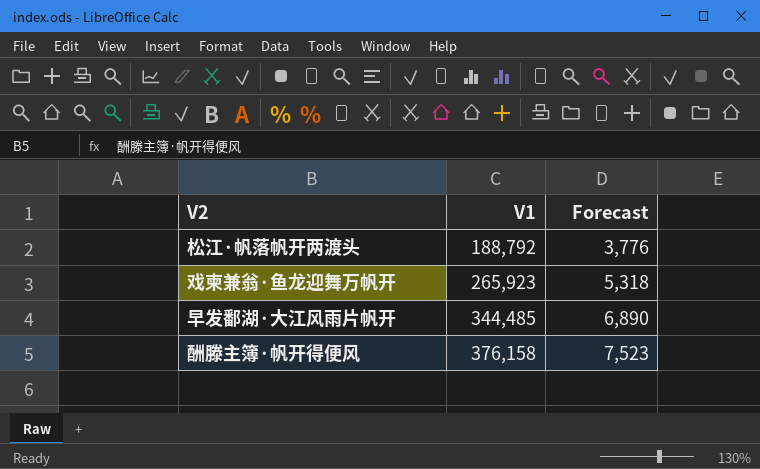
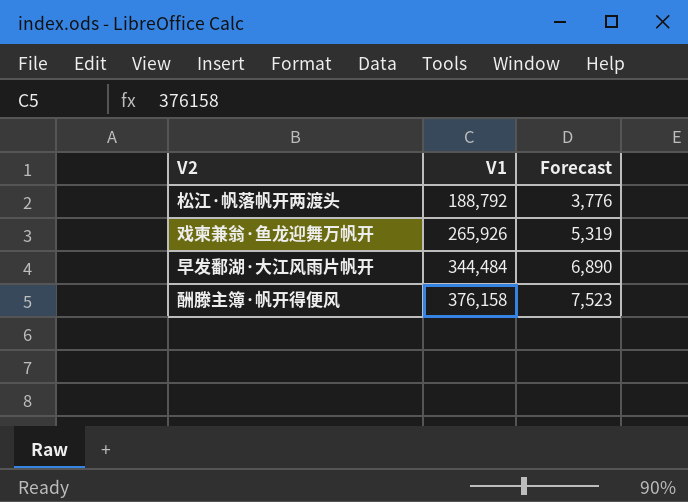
戏柬兼翁·鱼龙迎舞万帆开 | V1: 265,923 -> 265,926
戏柬兼翁·鱼龙迎舞万帆开 | Forecast: 5,318 -> 5,319
早发鄱湖·大江风雨片帆开 | V1: 344,485 -> 344,484

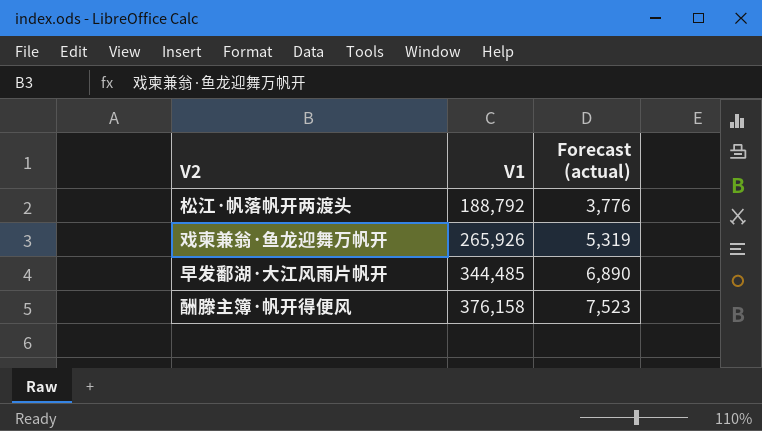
column name: Forecast -> Forecast (actual)
早发鄱湖·大江风雨片帆开 | V1: 344,484 -> 344,485

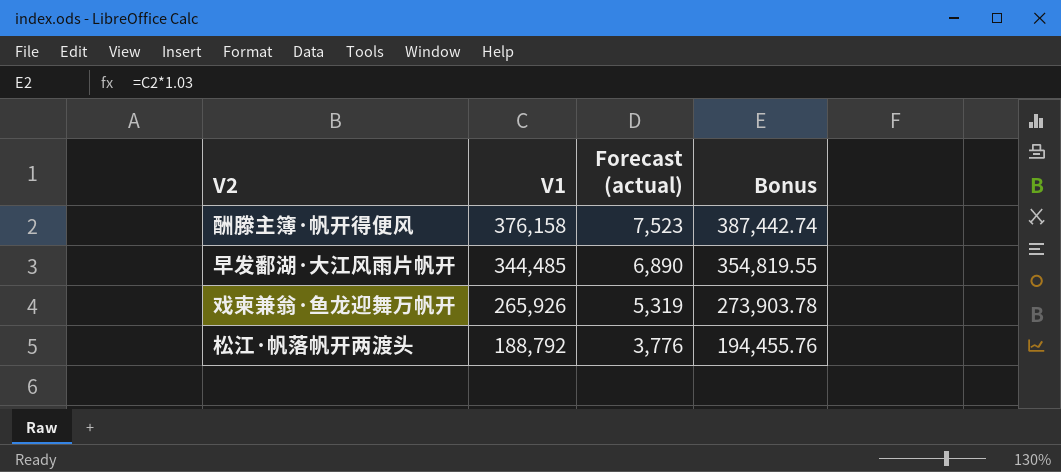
row order: V1 ascending -> V1 descending
column Bonus | formula: none -> [V1] * 1.03

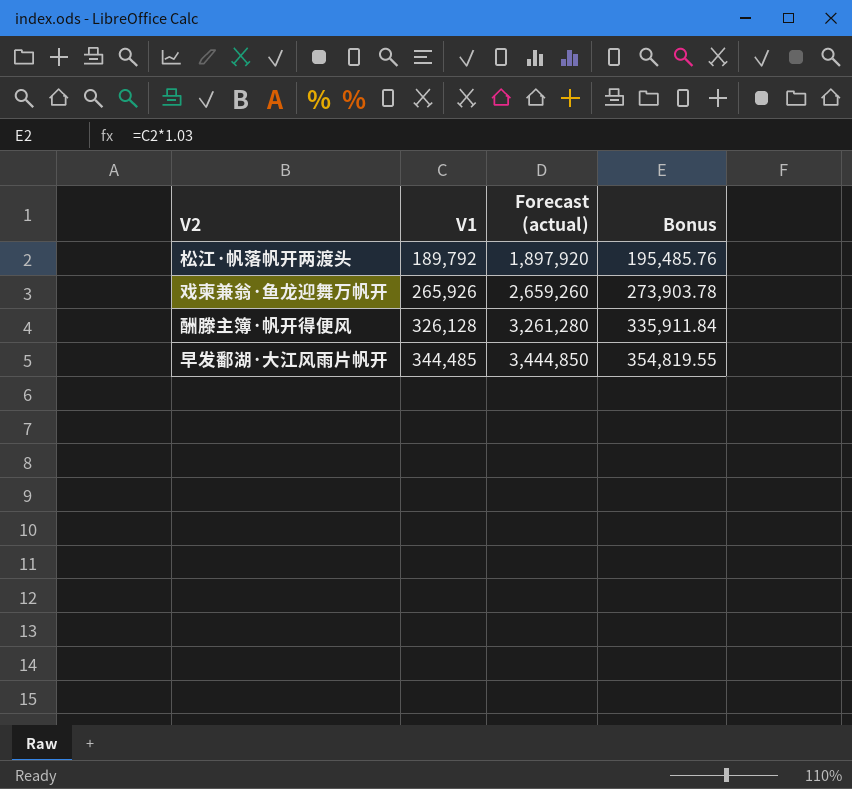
row order: V1 descending -> V1 ascending
column Forecast (actual) | formula: [V1] * 0.02 -> [V1] * 10
松江·帆落帆开两渡头 | V1: 188,792 -> 189,792
松江·帆落帆开两渡头 | Bonus: 194,455.76 -> 195,485.76
酬滕主簿·帆开得便风 | V1: 376,158 -> 326,128
酬滕主簿·帆开得便风 | Bonus: 387,442.74 -> 335,911.84

